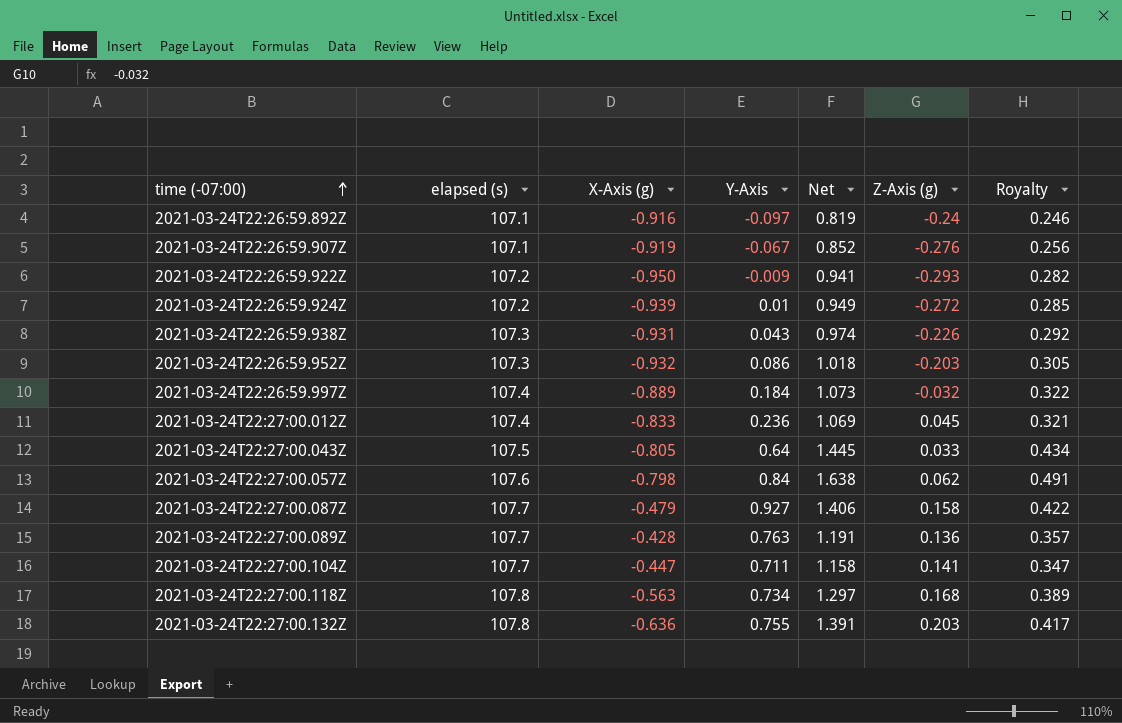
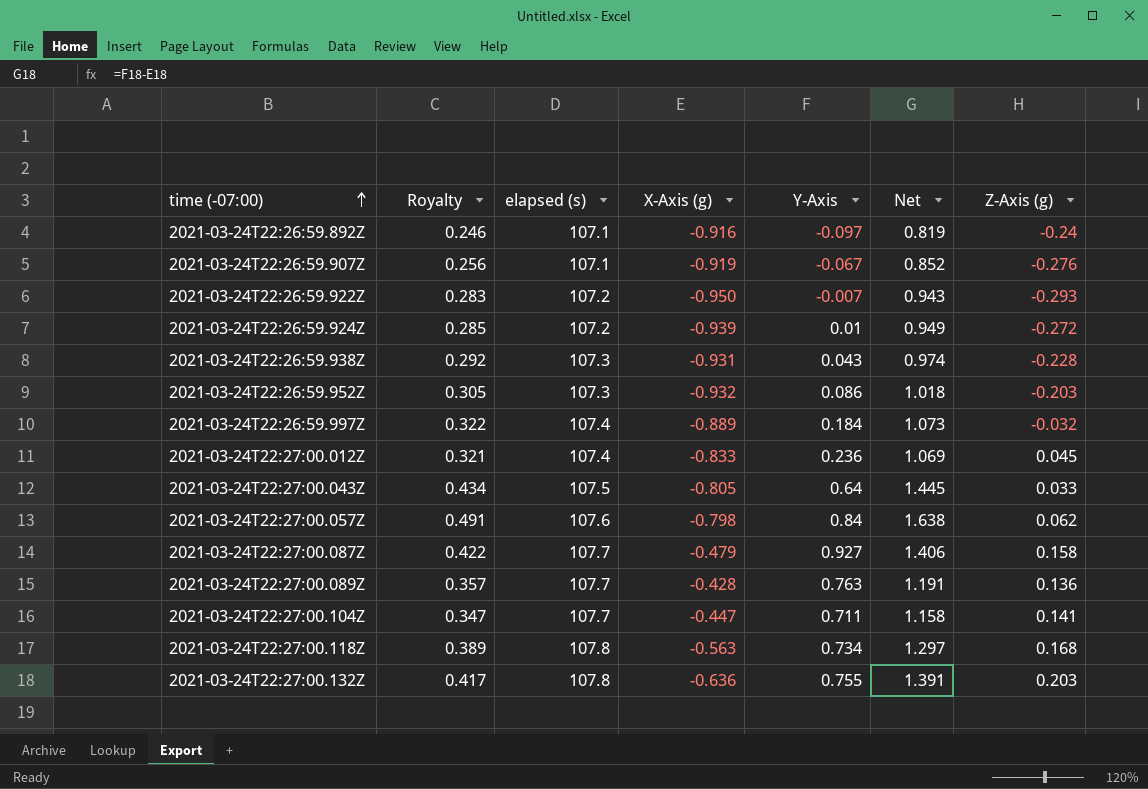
column Royalty | position: 7 -> 2
2021-03-24T22:26:59.922Z | Royalty: 0.282 -> 0.283
2021-03-24T22:26:59.922Z | Y-Axis: -0.009 -> -0.007
2021-03-24T22:26:59.922Z | Net: 0.941 -> 0.943
2021-03-24T22:26:59.938Z | Z-Axis (g): -0.226 -> -0.228

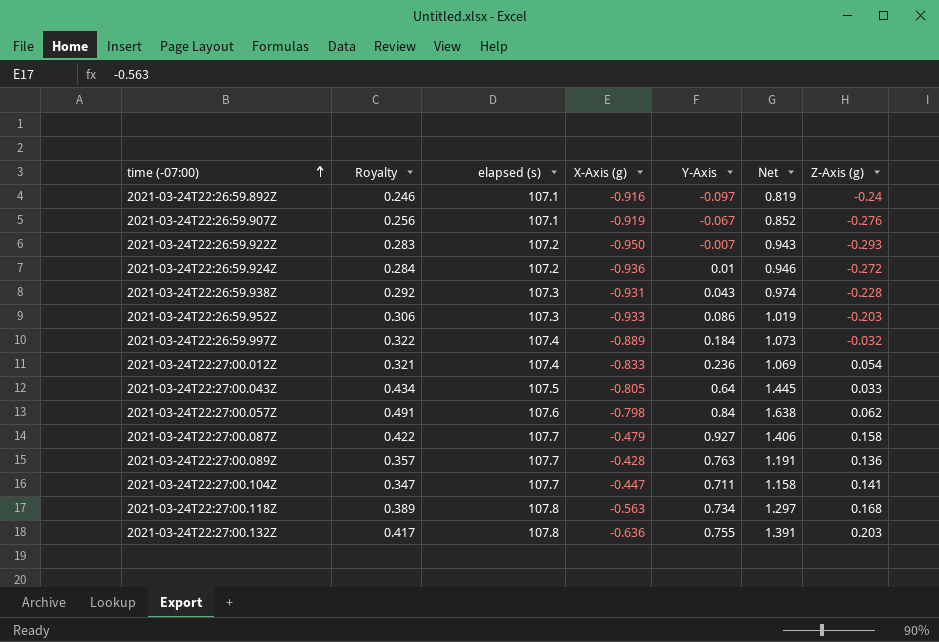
2021-03-24T22:26:59.924Z | Royalty: 0.285 -> 0.284
2021-03-24T22:26:59.924Z | X-Axis (g): -0.939 -> -0.936
2021-03-24T22:26:59.924Z | Net: 0.949 -> 0.946
2021-03-24T22:26:59.952Z | Royalty: 0.305 -> 0.306
2021-03-24T22:26:59.952Z | X-Axis (g): -0.932 -> -0.933
2021-03-24T22:26:59.952Z | Net: 1.018 -> 1.019
2021-03-24T22:27:00.012Z | Z-Axis (g): 0.045 -> 0.054

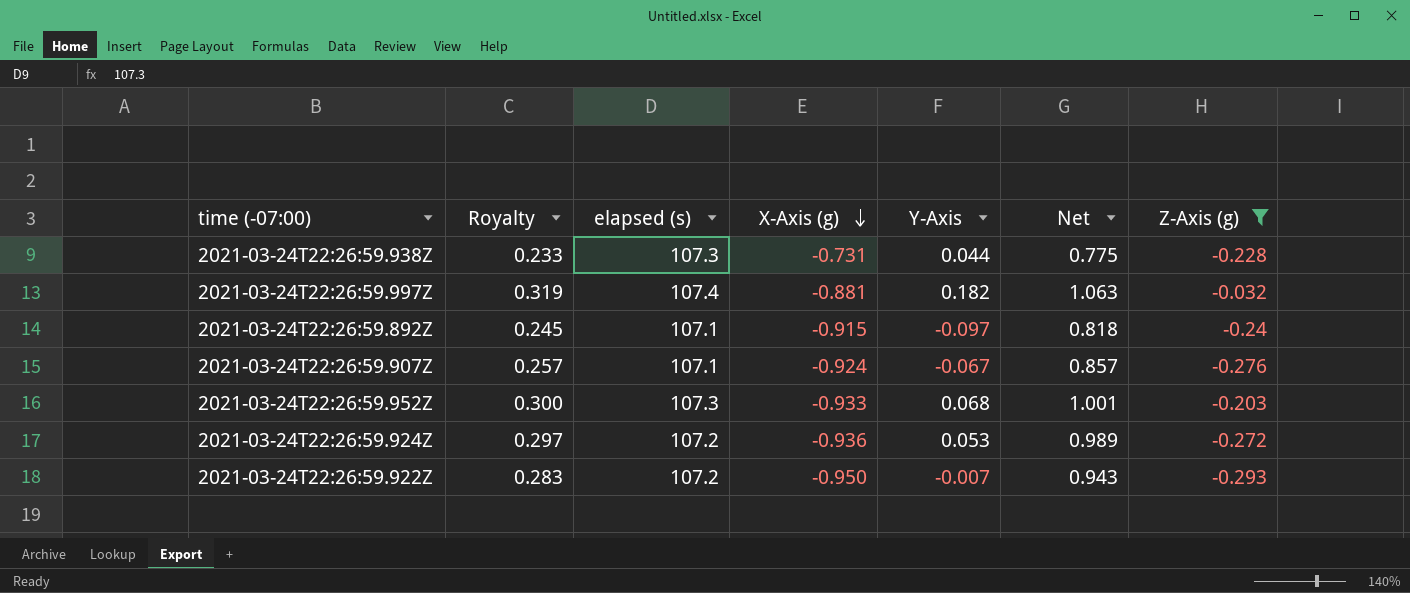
filter: none -> Z-Axis (g) <= -0.032
row order: time (-07:00) ascending -> X-Axis (g) descending
2021-03-24T22:26:59.938Z | Royalty: 0.292 -> 0.233
2021-03-24T22:26:59.938Z | X-Axis (g): -0.931 -> -0.731
2021-03-24T22:26:59.938Z | Y-Axis: 0.043 -> 0.044
2021-03-24T22:26:59.938Z | Net: 0.974 -> 0.775
2021-03-24T22:26:59.997Z | Royalty: 0.322 -> 0.319
2021-03-24T22:26:59.997Z | X-Axis (g): -0.889 -> -0.881
2021-03-24T22:26:59.997Z | Y-Axis: 0.184 -> 0.182
2021-03-24T22:26:59.997Z | Net: 1.073 -> 1.063
2021-03-24T22:26:59.892Z | Royalty: 0.246 -> 0.245
2021-03-24T22:26:59.892Z | X-Axis (g): -0.916 -> -0.915
2021-03-24T22:26:59.892Z | Net: 0.819 -> 0.818
2021-03-24T22:26:59.907Z | Royalty: 0.256 -> 0.257
2021-03-24T22:26:59.907Z | X-Axis (g): -0.919 -> -0.924
2021-03-24T22:26:59.907Z | Net: 0.852 -> 0.857
2021-03-24T22:26:59.952Z | Royalty: 0.306 -> 0.300
2021-03-24T22:26:59.952Z | Y-Axis: 0.086 -> 0.068
2021-03-24T22:26:59.952Z | Net: 1.019 -> 1.001
2021-03-24T22:26:59.924Z | Royalty: 0.284 -> 0.297
2021-03-24T22:26:59.924Z | Y-Axis: 0.01 -> 0.053
2021-03-24T22:26:59.924Z | Net: 0.946 -> 0.989

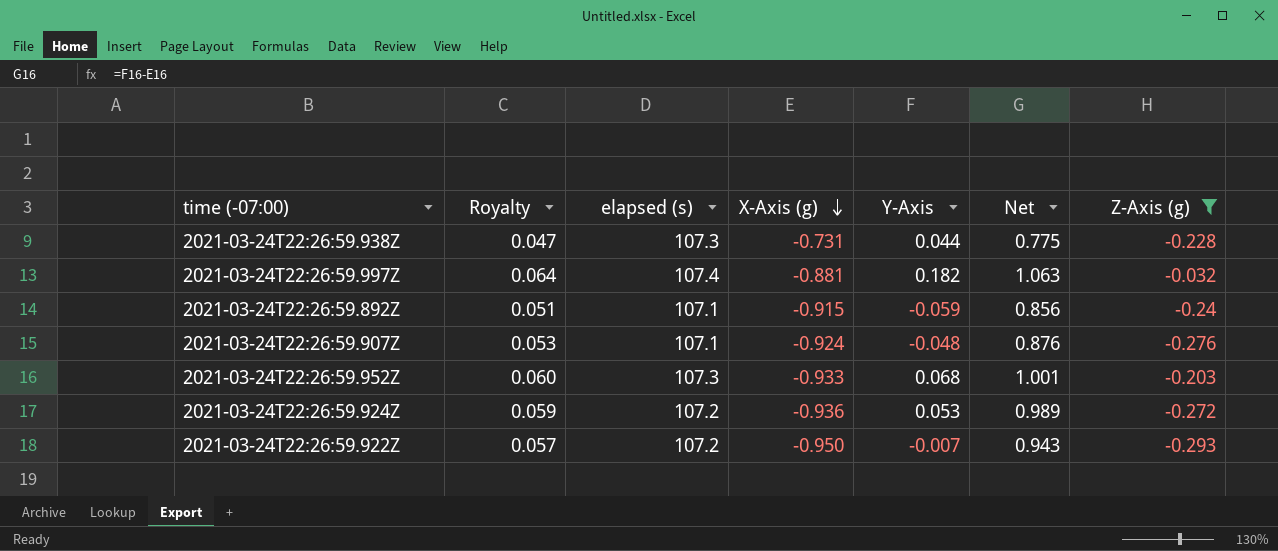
column Royalty | formula: [Net] * 0.3 -> [Net] * 0.06
2021-03-24T22:26:59.892Z | Y-Axis: -0.097 -> -0.059
2021-03-24T22:26:59.892Z | Net: 0.818 -> 0.856
2021-03-24T22:26:59.907Z | Y-Axis: -0.067 -> -0.048
2021-03-24T22:26:59.907Z | Net: 0.857 -> 0.876

